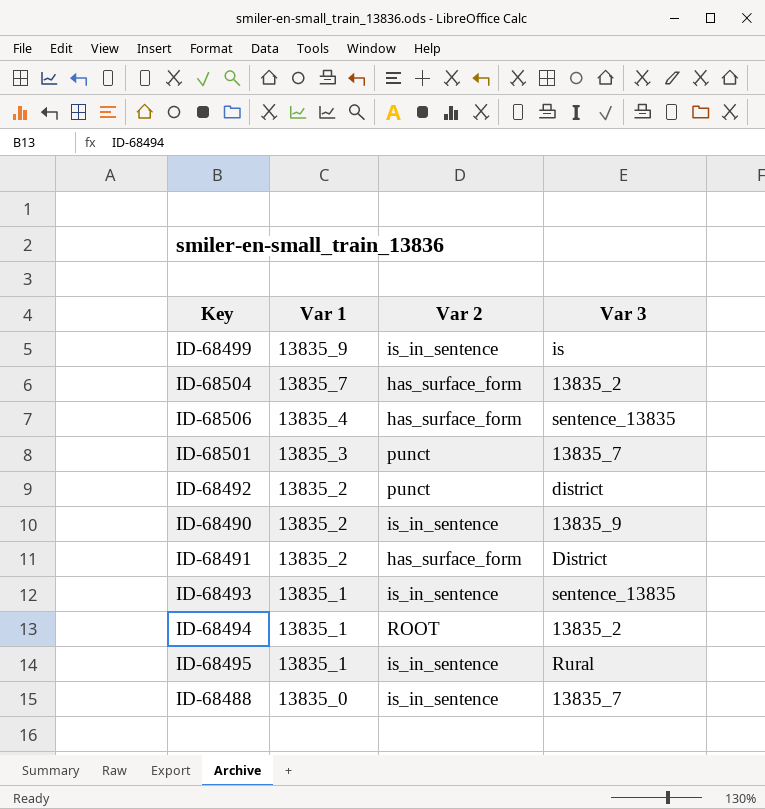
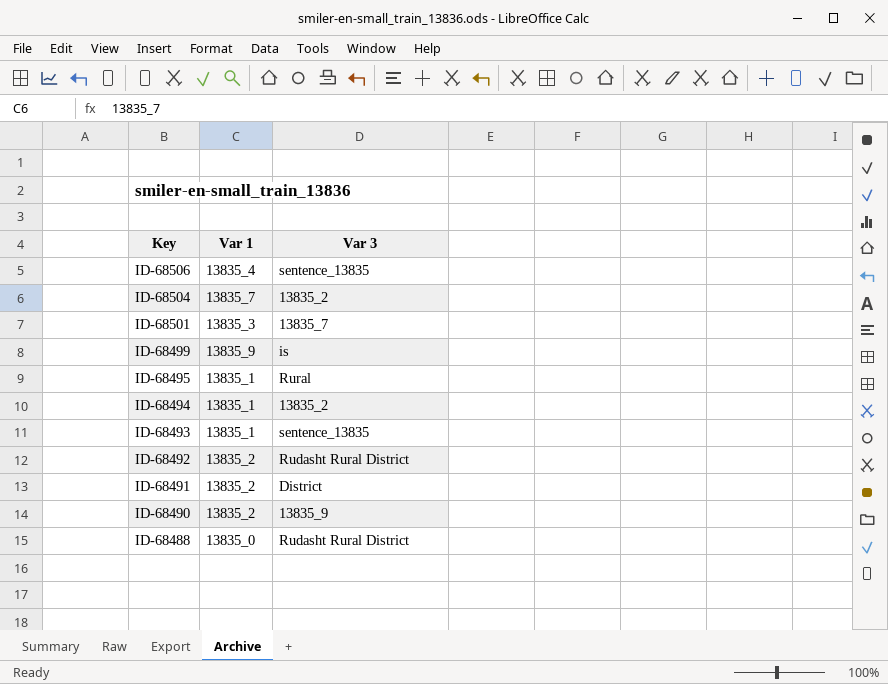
row order: Var 1 descending -> Key descending
column Var 2 | position: 3 -> none
ID-68492 | Var 3: district -> Rudasht Rural District
ID-68488 | Var 3: 13835_7 -> Rudasht Rural District

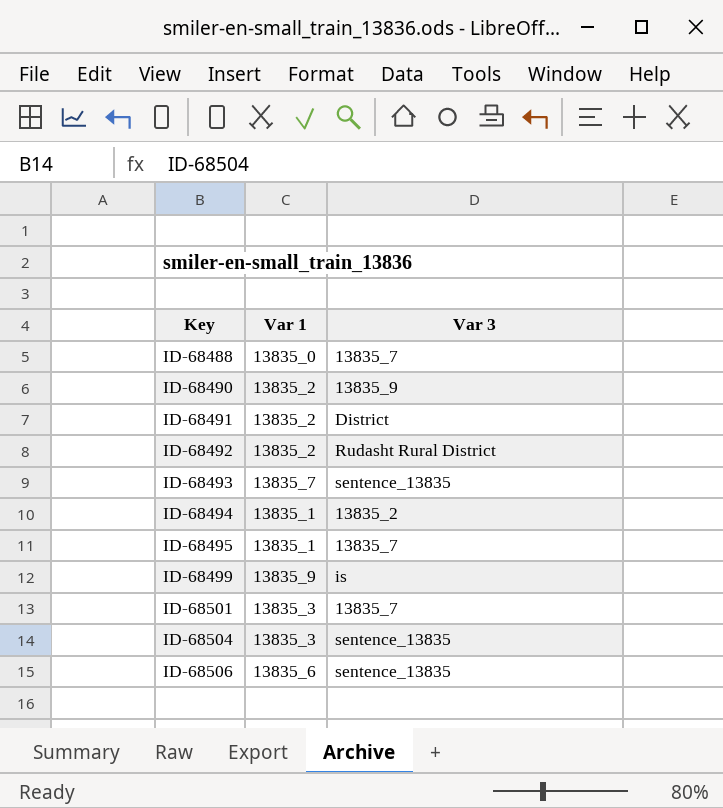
row order: Key descending -> Key ascending
ID-68488 | Var 3: Rudasht Rural District -> 13835_7
ID-68493 | Var 1: 13835_1 -> 13835_7
ID-68495 | Var 3: Rural -> 13835_7
ID-68504 | Var 1: 13835_7 -> 13835_3
ID-68504 | Var 3: 13835_2 -> sentence_13835
ID-68506 | Var 1: 13835_4 -> 13835_6

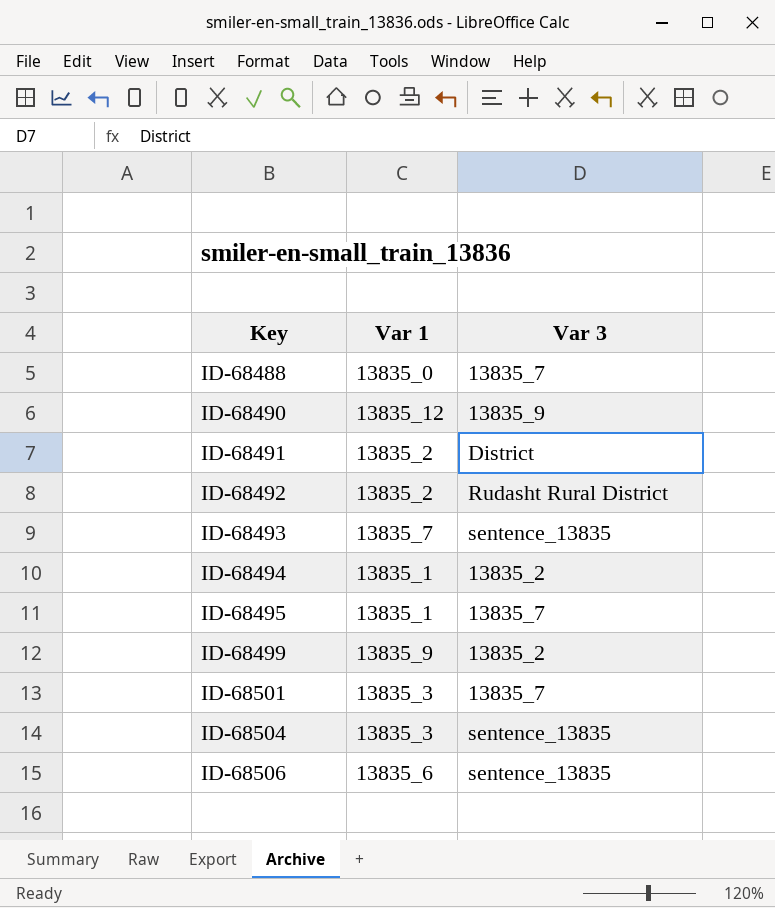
ID-68490 | Var 1: 13835_2 -> 13835_12
ID-68499 | Var 3: is -> 13835_2

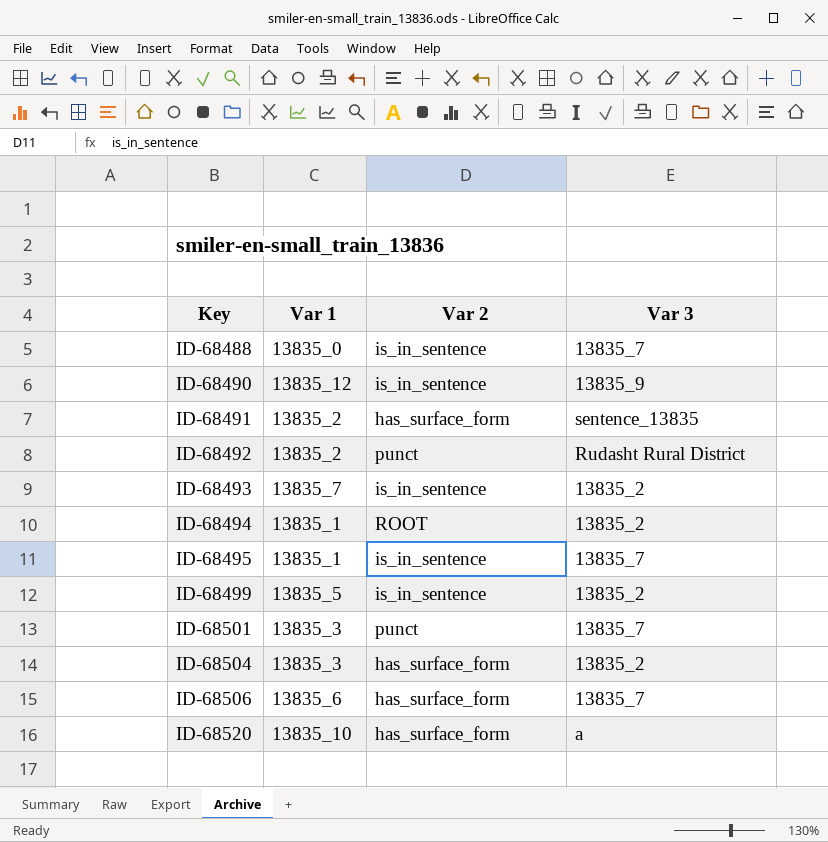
column Var 2 | position: none -> 3
ID-68491 | Var 3: District -> sentence_13835
ID-68493 | Var 3: sentence_13835 -> 13835_2
ID-68499 | Var 1: 13835_9 -> 13835_5
ID-68504 | Var 3: sentence_13835 -> 13835_2
ID-68506 | Var 3: sentence_13835 -> 13835_7
row ID-68520: none -> 13835_10 | has_surface_form | a

